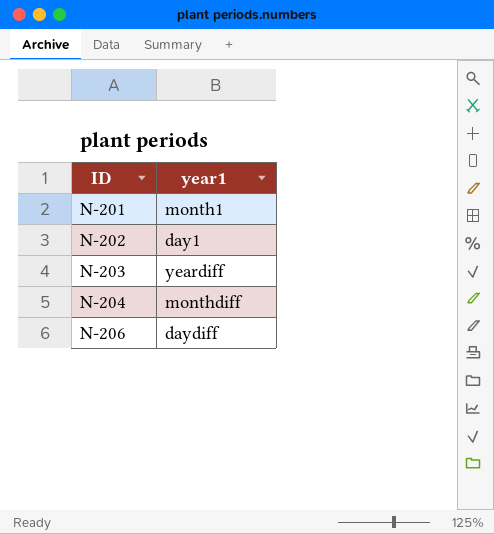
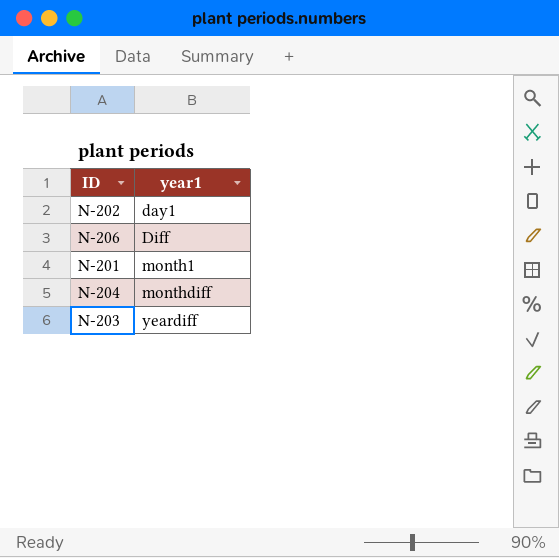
row order: ID ascending -> year1 ascending
N-206 | year1: daydiff -> Diff

